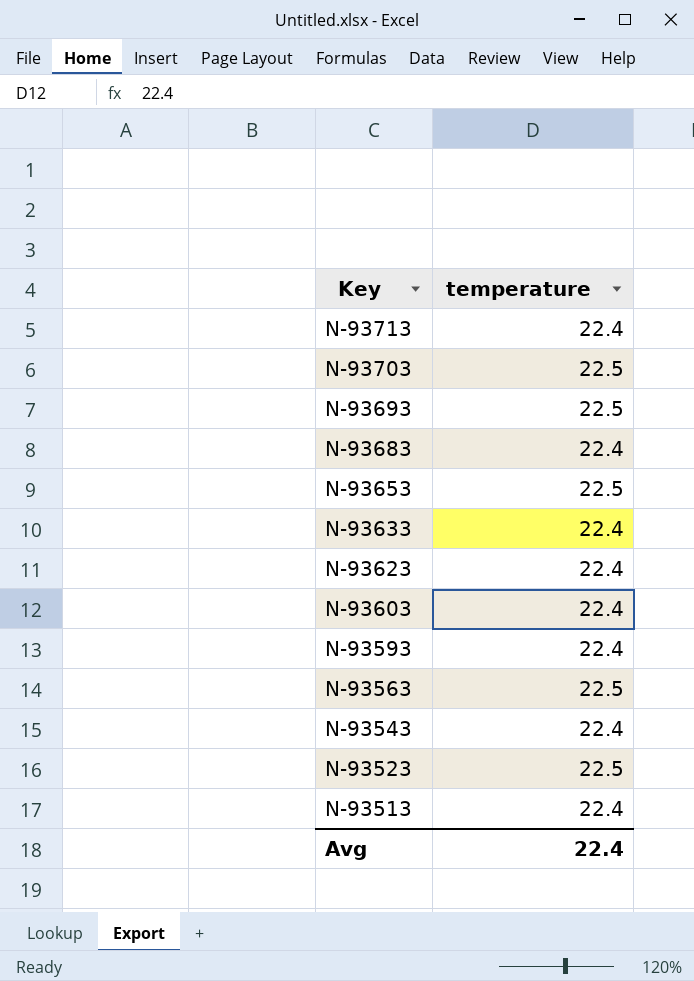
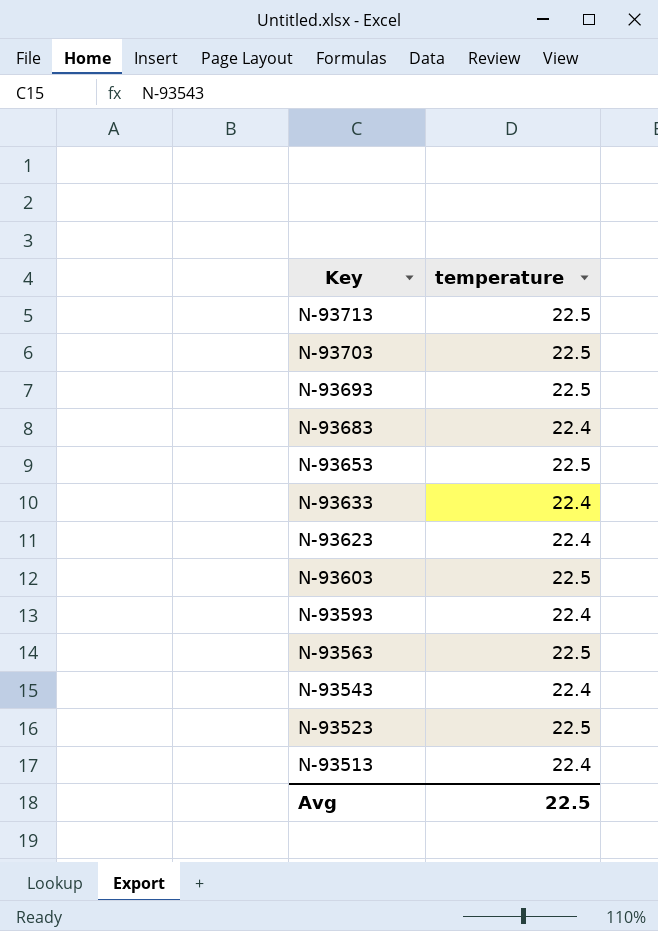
N-93713 | temperature: 22.4 -> 22.5
N-93603 | temperature: 22.4 -> 22.5
Avg | temperature: 22.4 -> 22.5

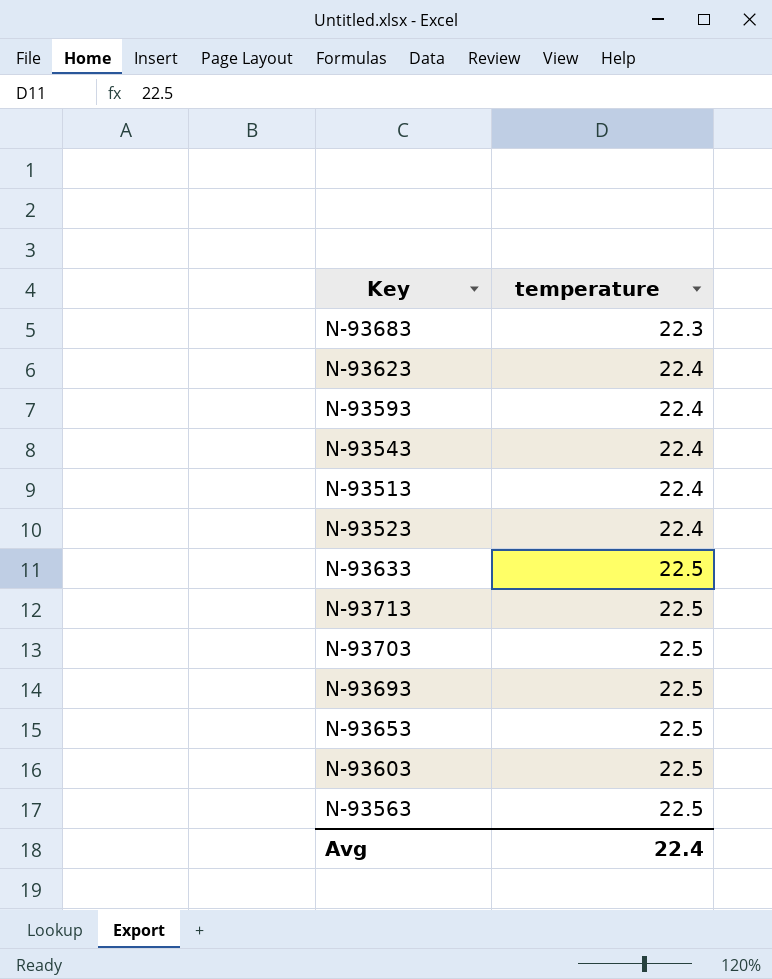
row order: Key descending -> temperature ascending
N-93683 | temperature: 22.4 -> 22.3
N-93523 | temperature: 22.5 -> 22.4
N-93633 | temperature: 22.4 -> 22.5
Avg | temperature: 22.5 -> 22.4

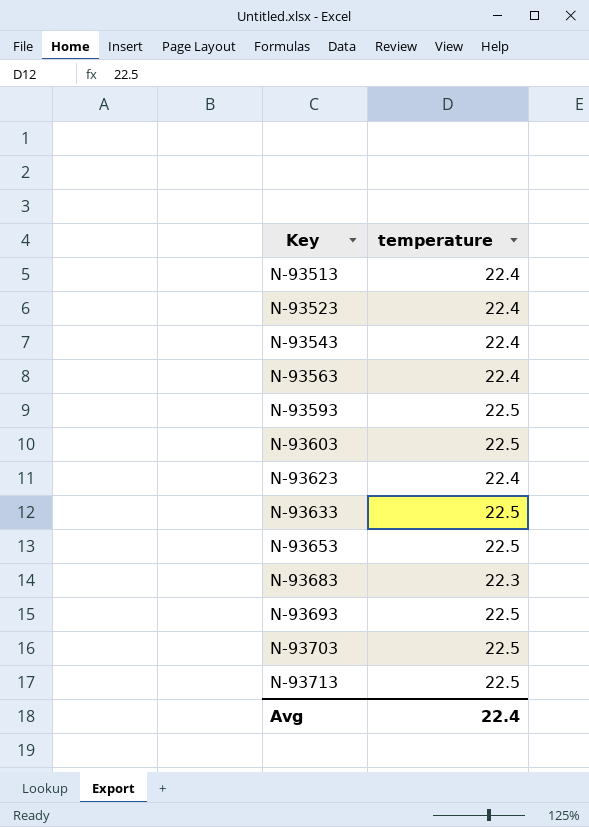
row order: temperature ascending -> Key ascending
N-93563 | temperature: 22.5 -> 22.4
N-93593 | temperature: 22.4 -> 22.5

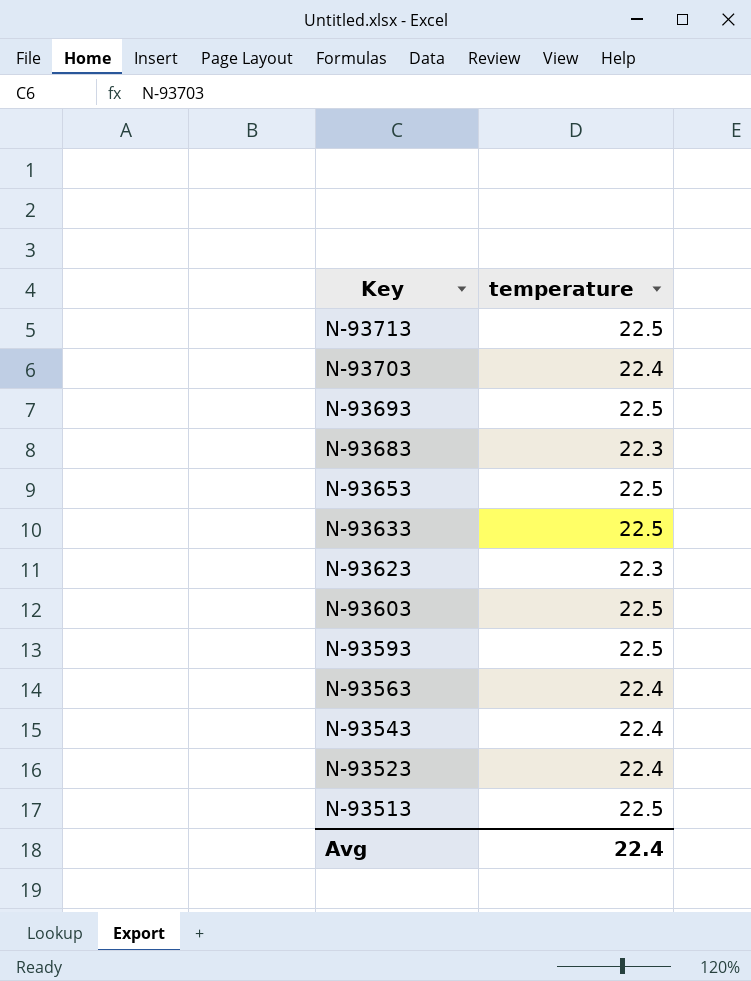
row order: Key ascending -> Key descending
N-93703 | temperature: 22.5 -> 22.4
N-93623 | temperature: 22.4 -> 22.3
N-93513 | temperature: 22.4 -> 22.5

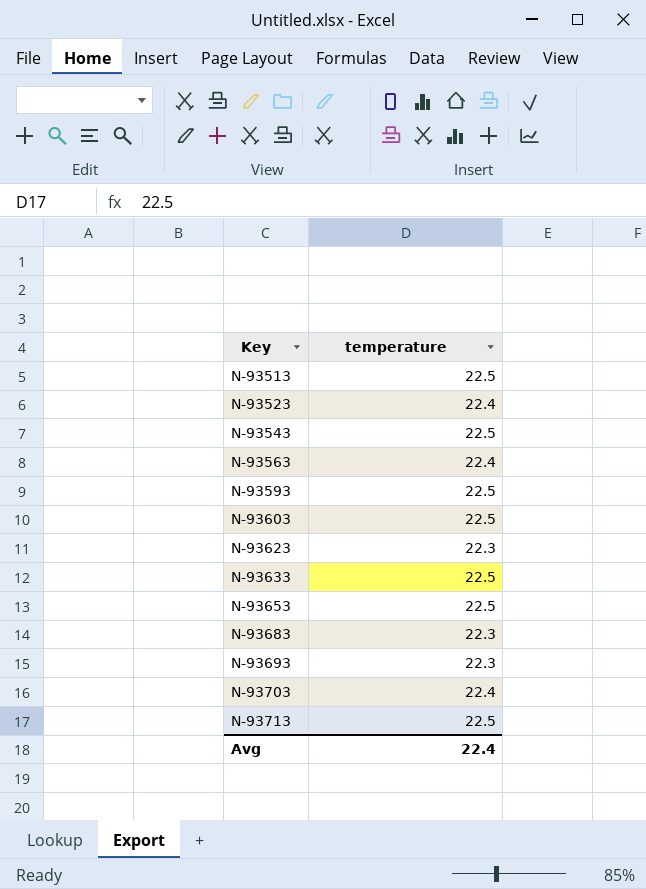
row order: Key descending -> Key ascending
N-93543 | temperature: 22.4 -> 22.5
N-93693 | temperature: 22.5 -> 22.3

